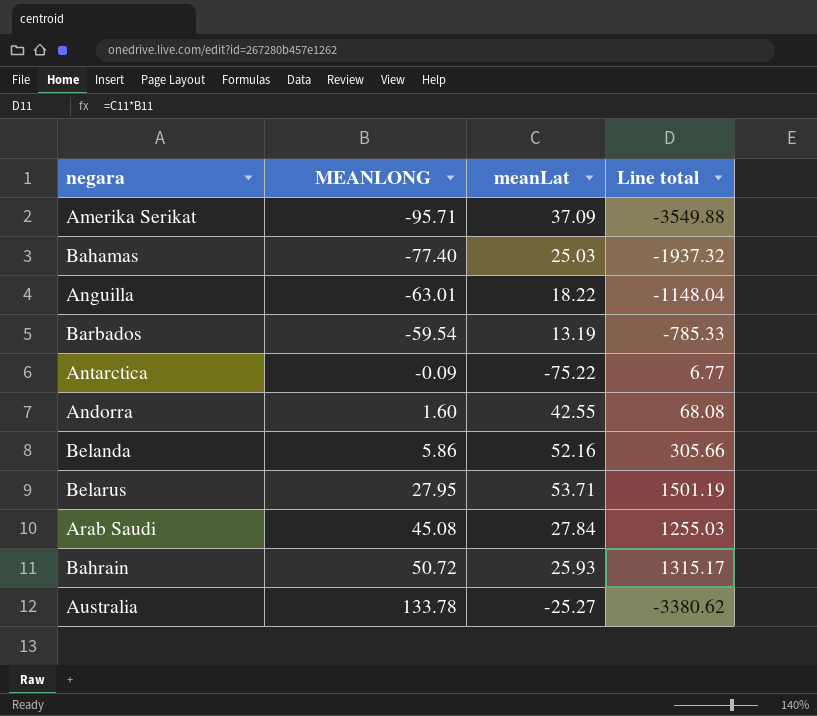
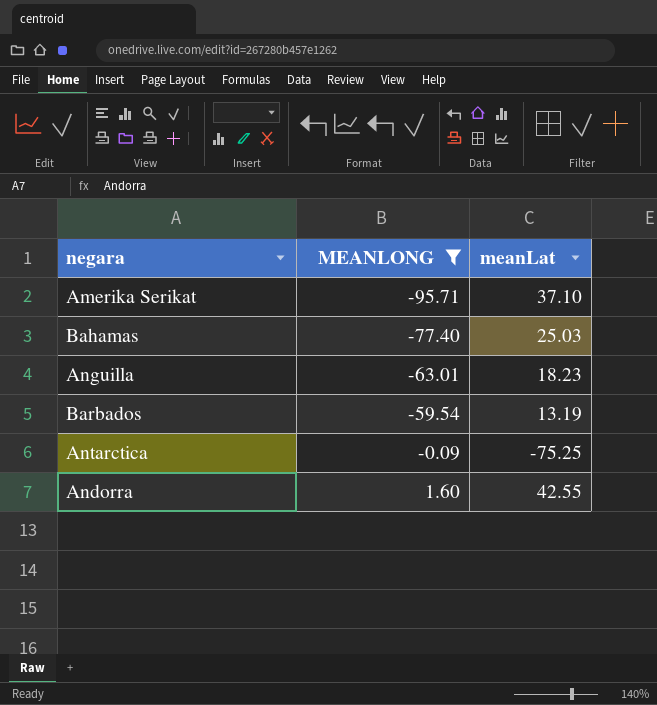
filter: none -> MEANLONG <= 1.60
column Line total | formula: [MEANLONG] * [meanLat] -> none
Amerika Serikat | meanLat: 37.09 -> 37.10
Anguilla | meanLat: 18.22 -> 18.23
Antarctica | meanLat: -75.22 -> -75.25

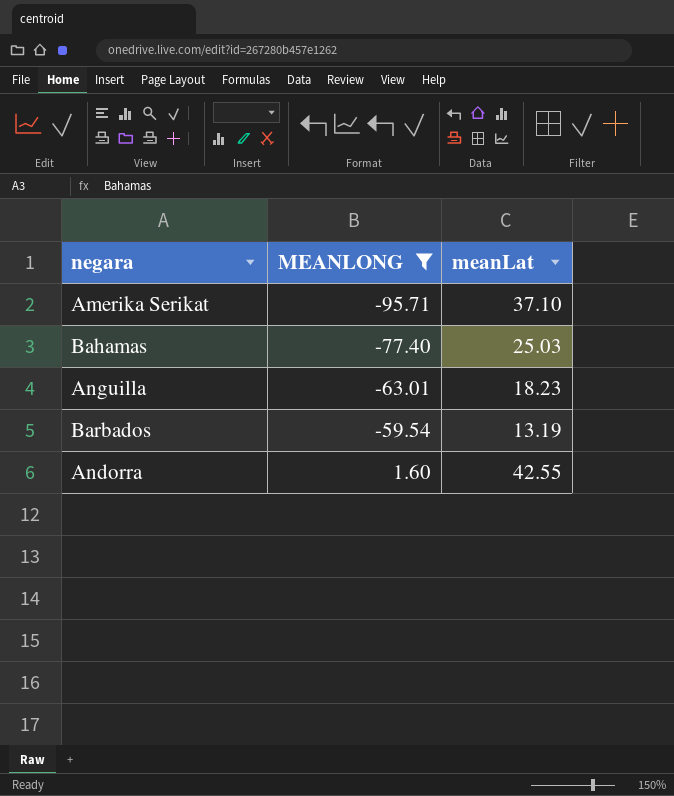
row Antarctica: -0.09 | -75.25 -> none

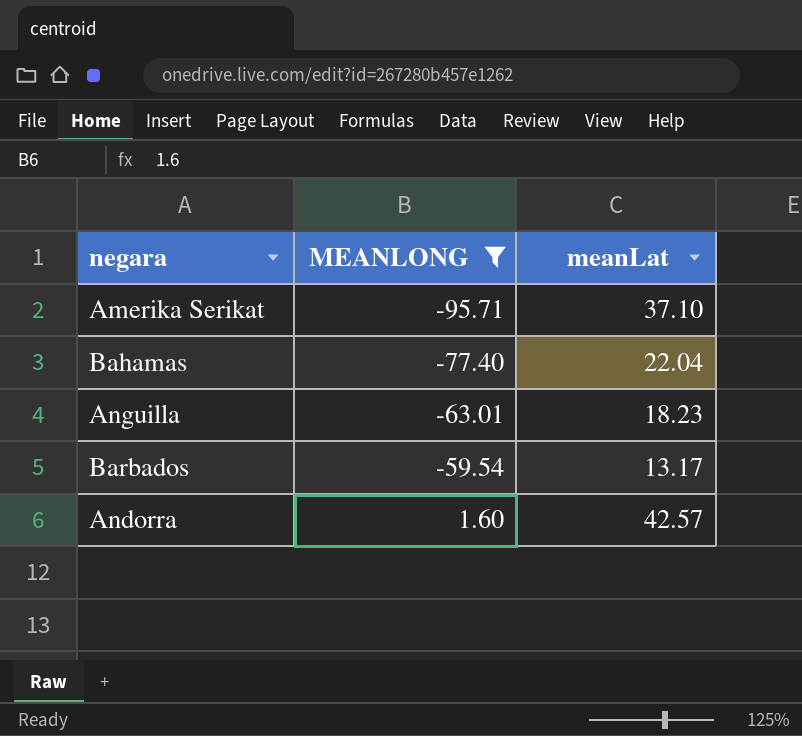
Bahamas | meanLat: 25.03 -> 22.04
Barbados | meanLat: 13.19 -> 13.17
Andorra | meanLat: 42.55 -> 42.57

